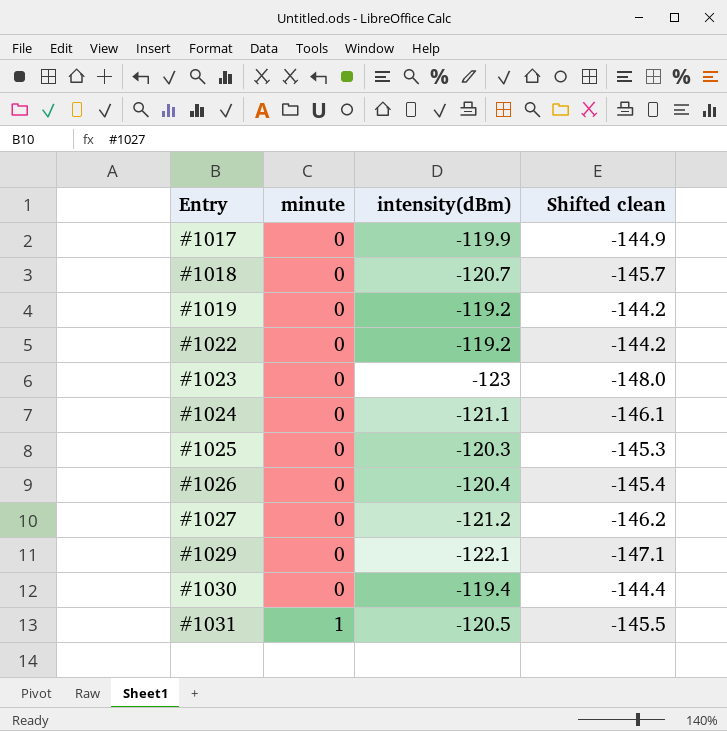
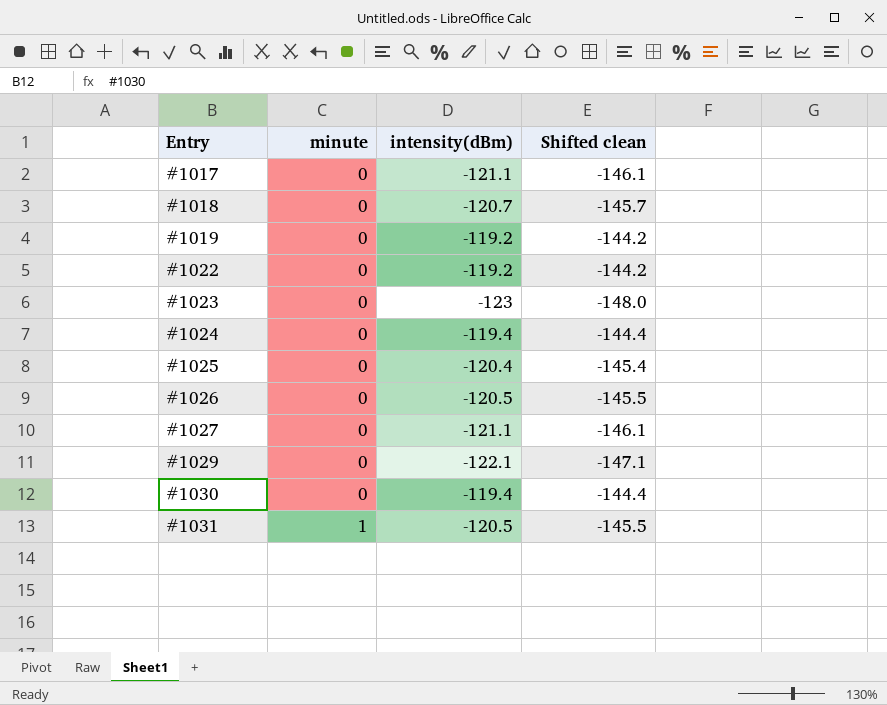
#1017 | intensity(dBm): -119.9 -> -121.1
#1017 | Shifted clean: -144.9 -> -146.1
#1024 | intensity(dBm): -121.1 -> -119.4
#1024 | Shifted clean: -146.1 -> -144.4
#1025 | intensity(dBm): -120.3 -> -120.4
#1025 | Shifted clean: -145.3 -> -145.4
#1026 | intensity(dBm): -120.4 -> -120.5
#1026 | Shifted clean: -145.4 -> -145.5
#1027 | intensity(dBm): -121.2 -> -121.1
#1027 | Shifted clean: -146.2 -> -146.1

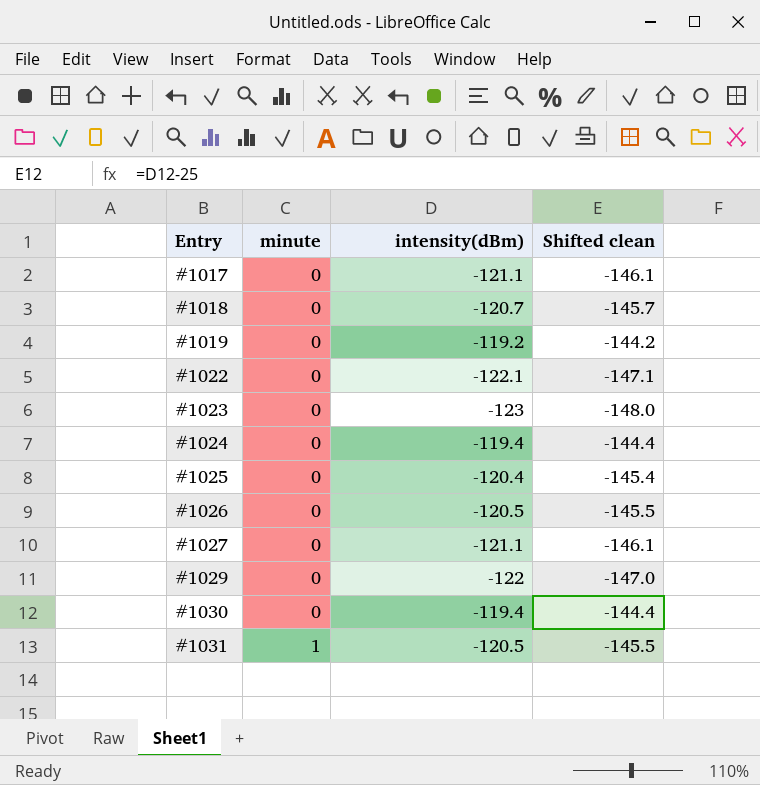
#1022 | intensity(dBm): -119.2 -> -122.1
#1022 | Shifted clean: -144.2 -> -147.1
#1029 | intensity(dBm): -122.1 -> -122
#1029 | Shifted clean: -147.1 -> -147.0

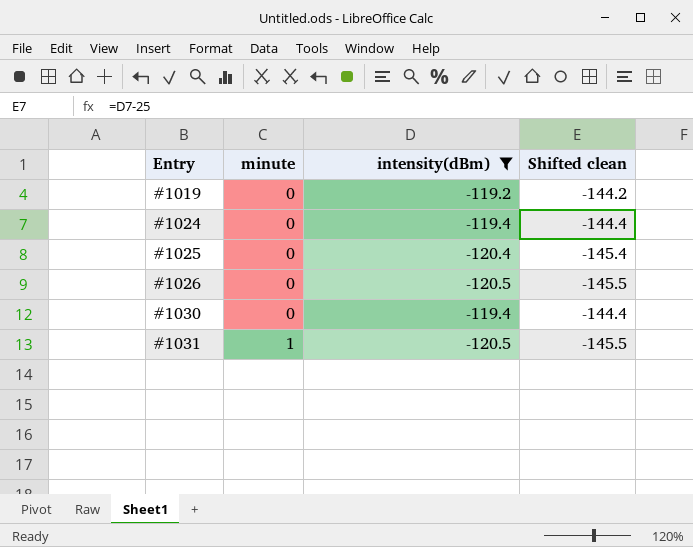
filter: none -> intensity(dBm) >= -120.5

